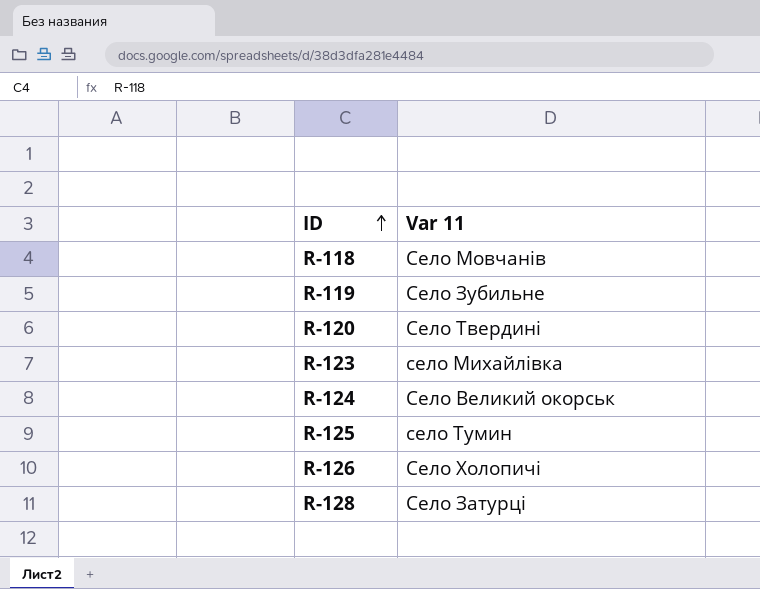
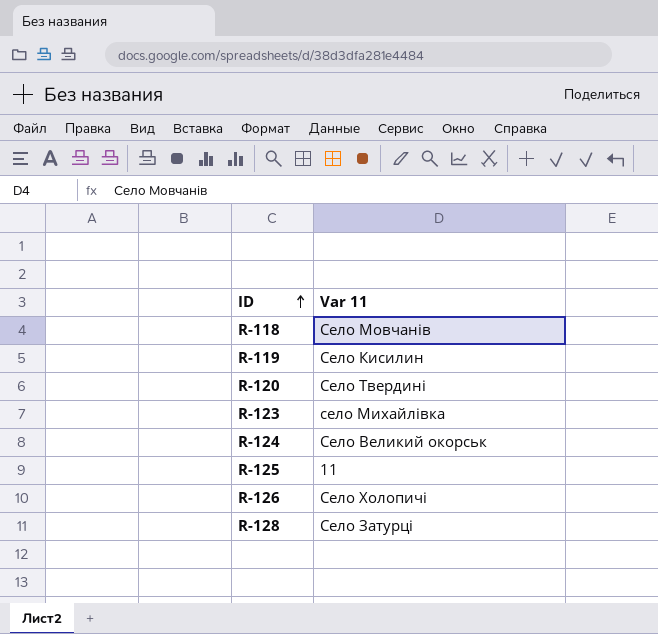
R-119 | Var 11: Село Зубильне -> Село Кисилин
R-125 | Var 11: село Тумин -> 11

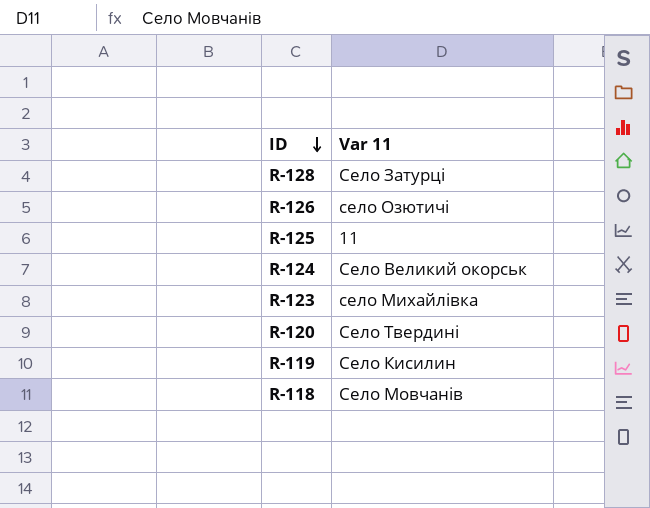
row order: ID ascending -> ID descending
R-126 | Var 11: Село Холопичі -> село Озютичі

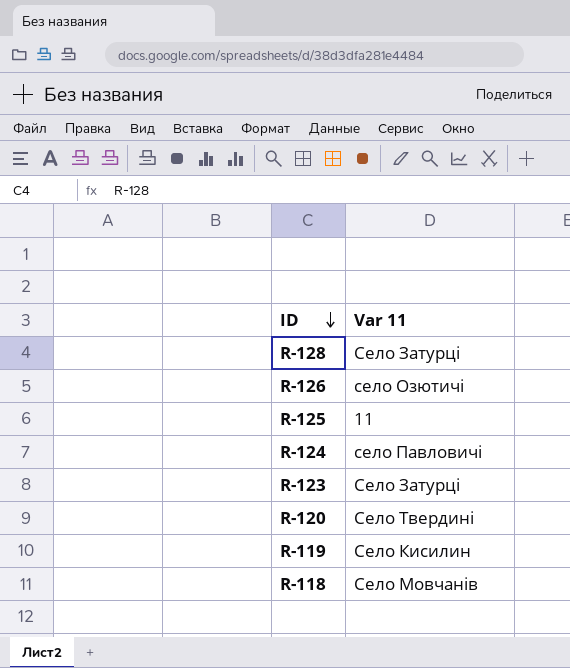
R-124 | Var 11: Село Великий окорськ -> село Павловичі
R-123 | Var 11: село Михайлівка -> Село Затурці

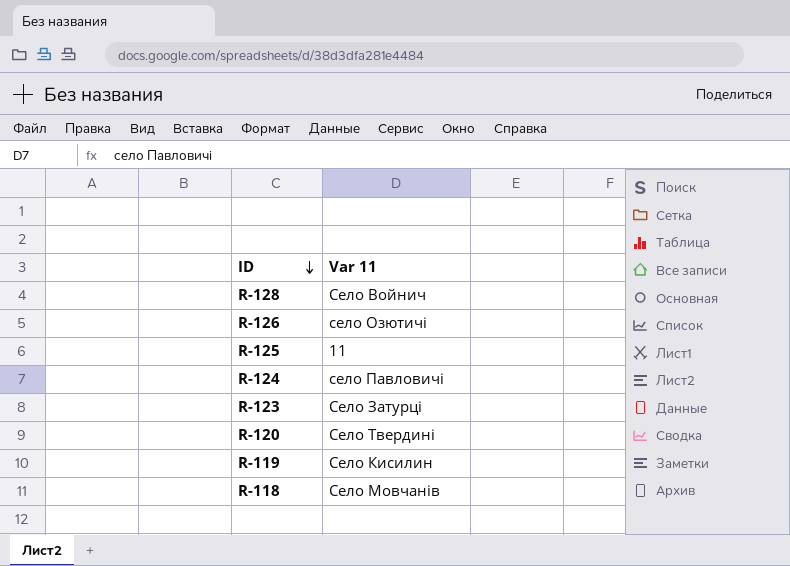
R-128 | Var 11: Село Затурці -> Село Войнич

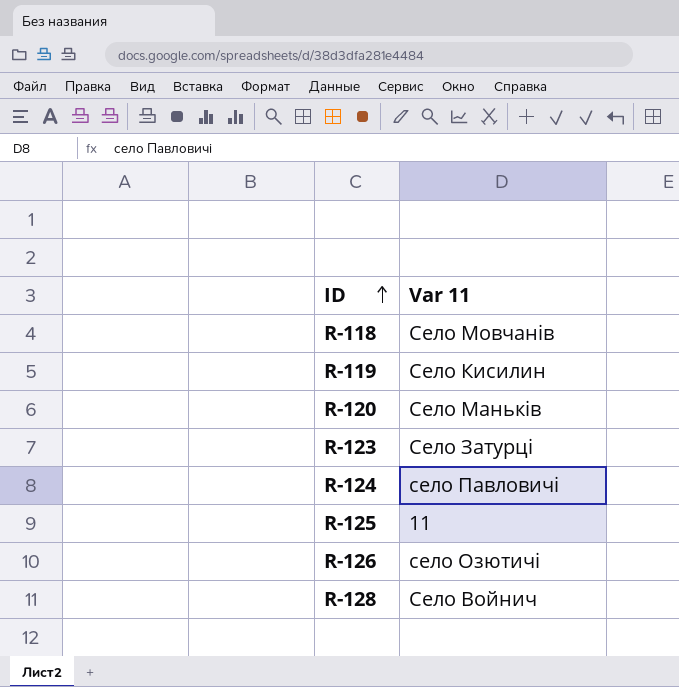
row order: ID descending -> ID ascending
R-120 | Var 11: Село Твердині -> Село Маньків

